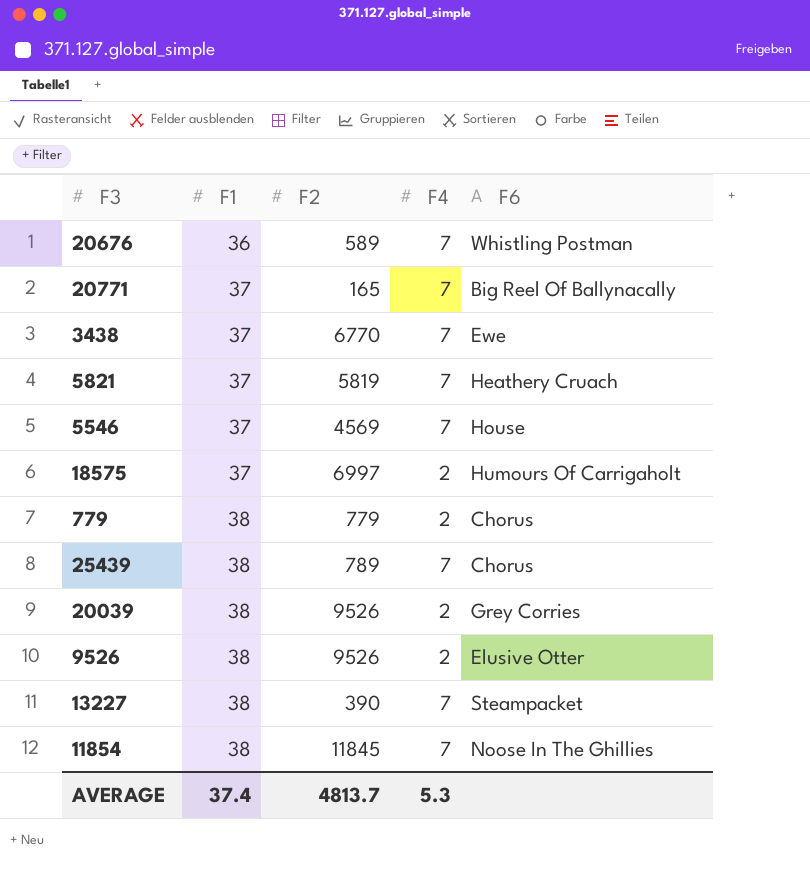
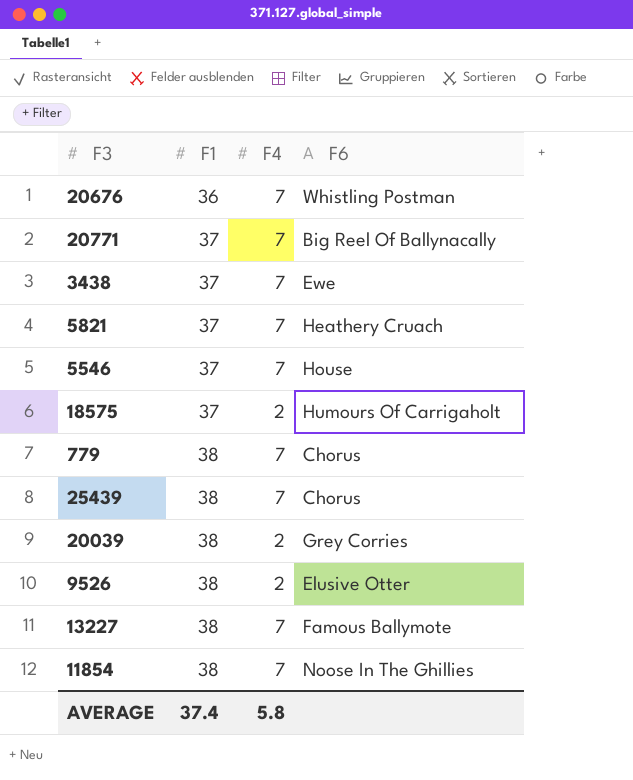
column F2 | position: 3 -> none
779 | F4: 2 -> 7
13227 | F6: Steampacket -> Famous Ballymote
AVERAGE | F4: 5.3 -> 5.8

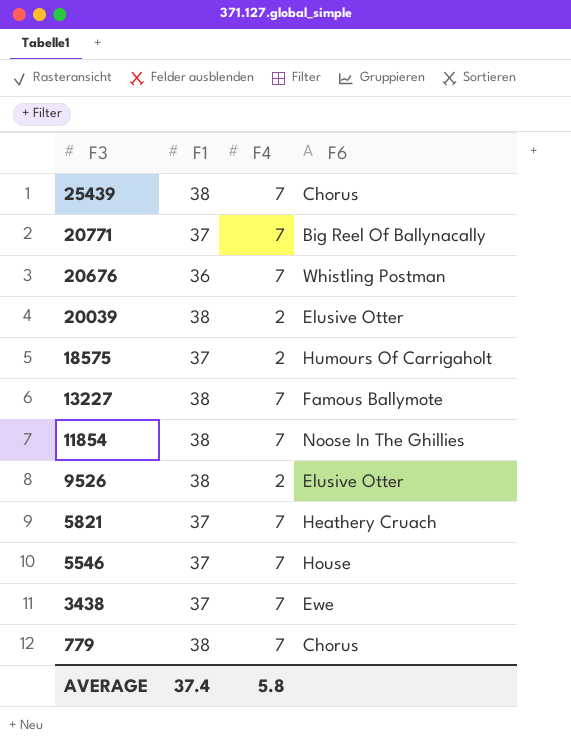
row order: F1 ascending -> F3 descending
20039 | F6: Grey Corries -> Elusive Otter

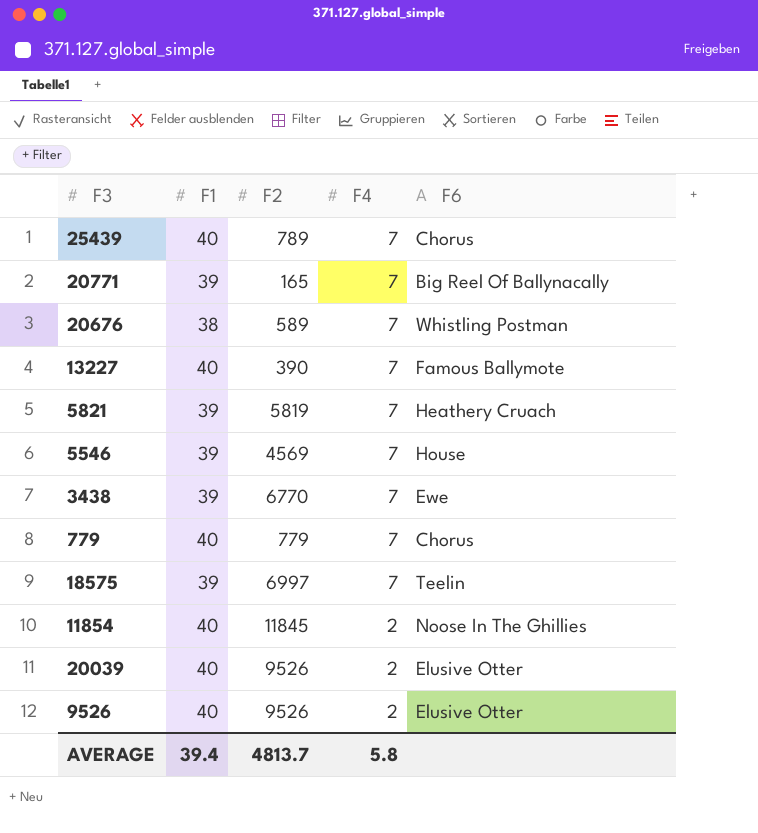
row order: F3 descending -> F4 descending
column F2 | position: none -> 3
25439 | F1: 38 -> 40
20771 | F1: 37 -> 39
20676 | F1: 36 -> 38
13227 | F1: 38 -> 40
5821 | F1: 37 -> 39
5546 | F1: 37 -> 39
3438 | F1: 37 -> 39
779 | F1: 38 -> 40
18575 | F1: 37 -> 39
18575 | F4: 2 -> 7
18575 | F6: Humours Of Carrigaholt -> Teelin
11854 | F1: 38 -> 40
11854 | F4: 7 -> 2
20039 | F1: 38 -> 40
9526 | F1: 38 -> 40
AVERAGE | F1: 37.4 -> 39.4

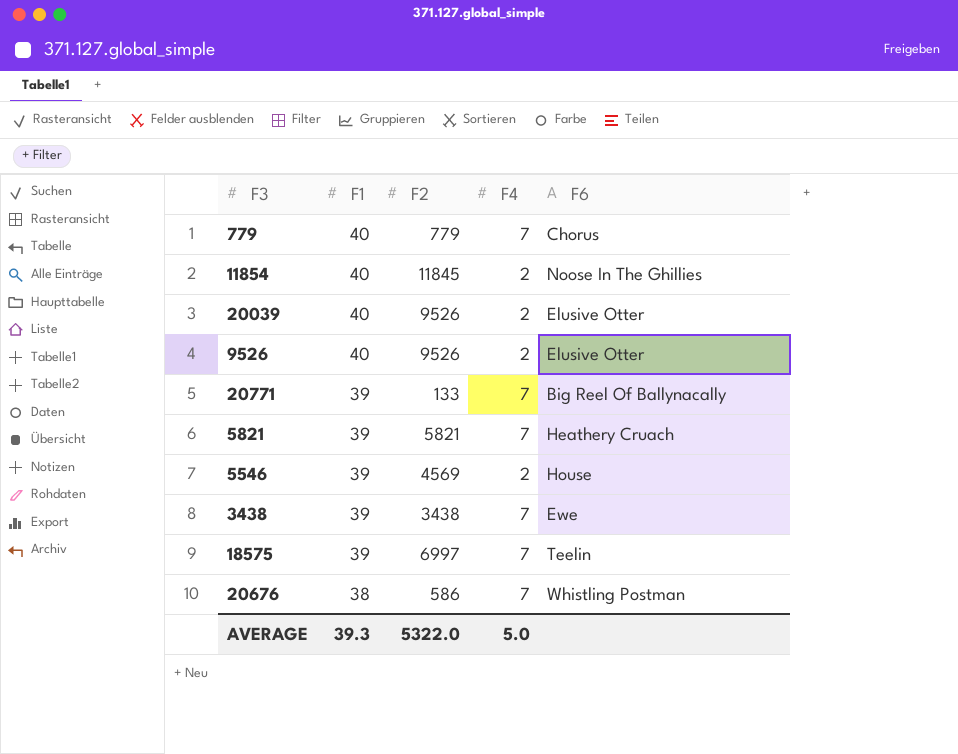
row order: F4 descending -> F1 descending
row 25439: 40 | 789 | 7 | Chorus -> none
row 13227: 40 | 390 | 7 | Famous Ballymote -> none
20771 | F2: 165 -> 133
5821 | F2: 5819 -> 5821
5546 | F4: 7 -> 2
3438 | F2: 6770 -> 3438
20676 | F2: 589 -> 586
AVERAGE | F1: 39.4 -> 39.3
AVERAGE | F2: 4813.7 -> 5322.0
AVERAGE | F4: 5.8 -> 5.0

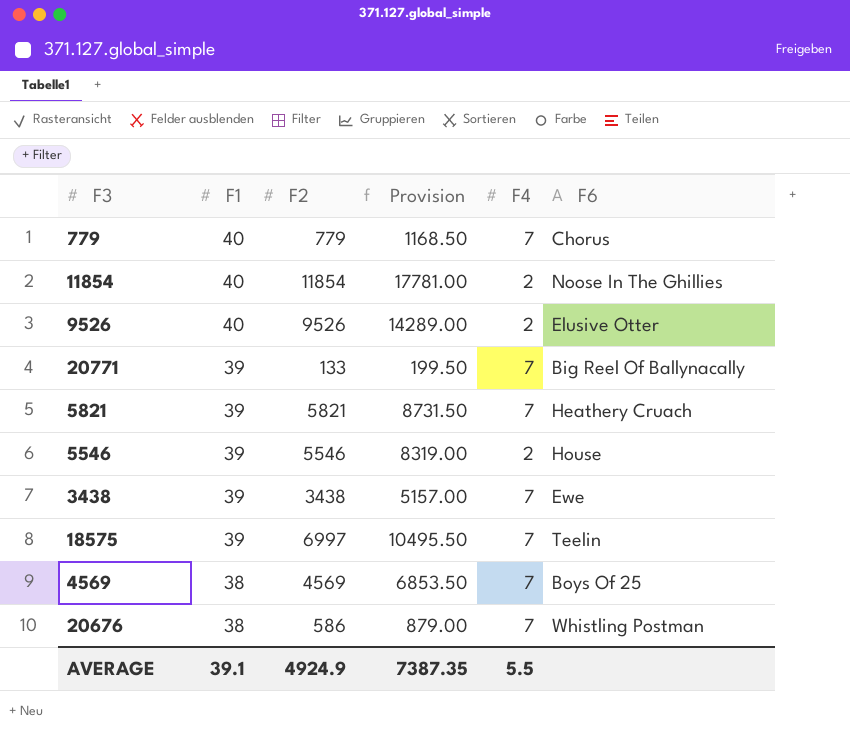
column Provision | formula: none -> [F2] * 1.5
row 20039: 40 | 9526 | 2 | Elusive Otter -> none
11854 | F2: 11845 -> 11854
5546 | F2: 4569 -> 5546
row 4569: none -> 38 | 4569 | 6853.50 | 7 | Boys Of 25
AVERAGE | F1: 39.3 -> 39.1
AVERAGE | F2: 5322.0 -> 4924.9
AVERAGE | F4: 5.0 -> 5.5

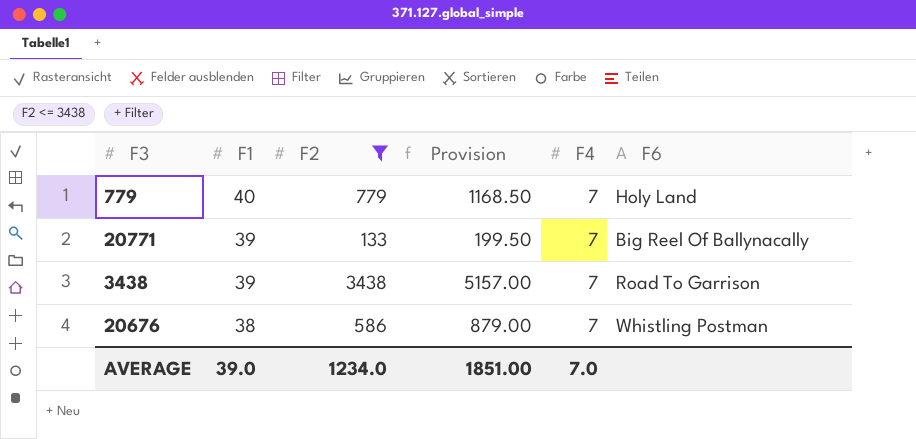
filter: none -> F2 <= 3438
779 | F6: Chorus -> Holy Land
3438 | F6: Ewe -> Road To Garrison
AVERAGE | F1: 39.1 -> 39.0
AVERAGE | F2: 4924.9 -> 1234.0
AVERAGE | Provision: 7387.35 -> 1851.00
AVERAGE | F4: 5.5 -> 7.0

